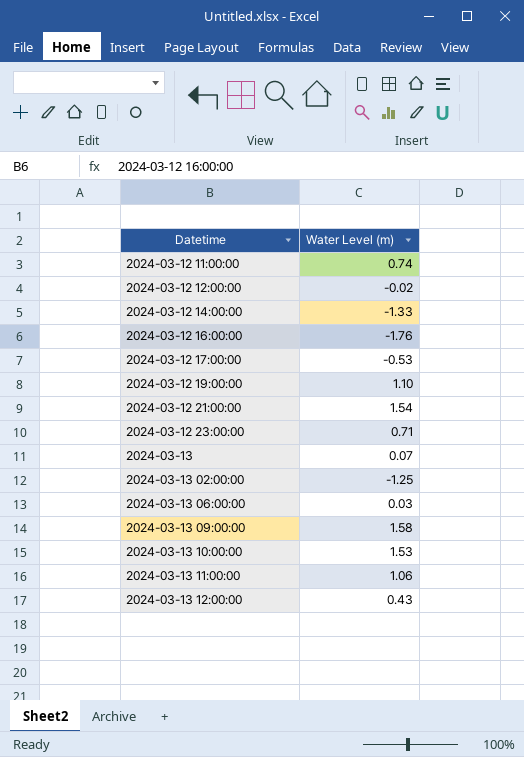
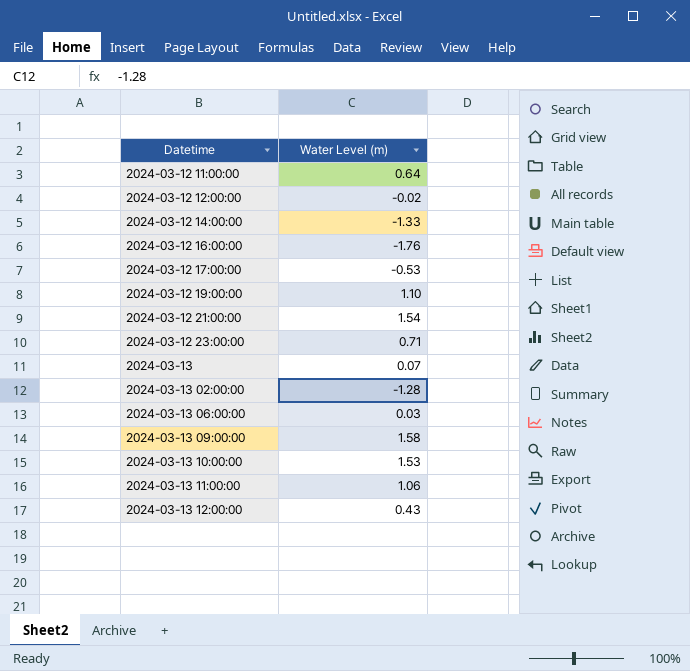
2024-03-12 11:00:00 | Water Level (m): 0.74 -> 0.64
2024-03-13 02:00:00 | Water Level (m): -1.25 -> -1.28

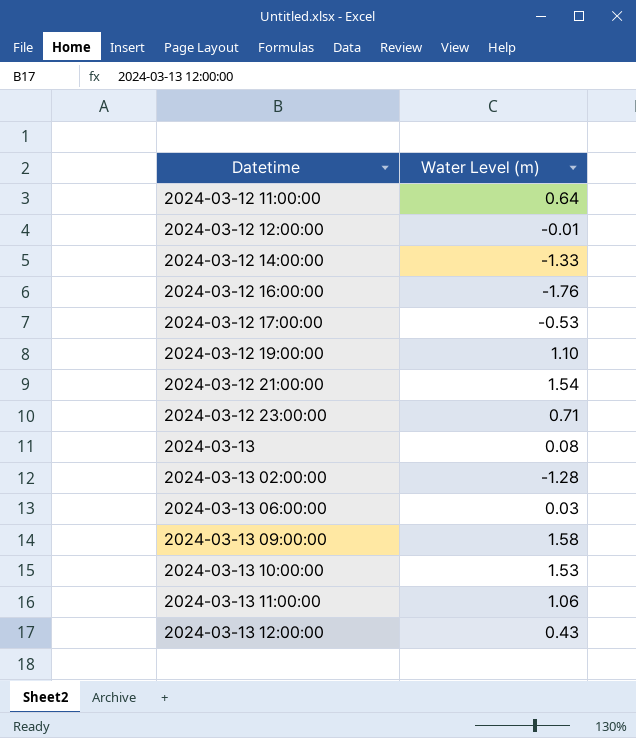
2024-03-12 12:00:00 | Water Level (m): -0.02 -> -0.01
2024-03-13 | Water Level (m): 0.07 -> 0.08

